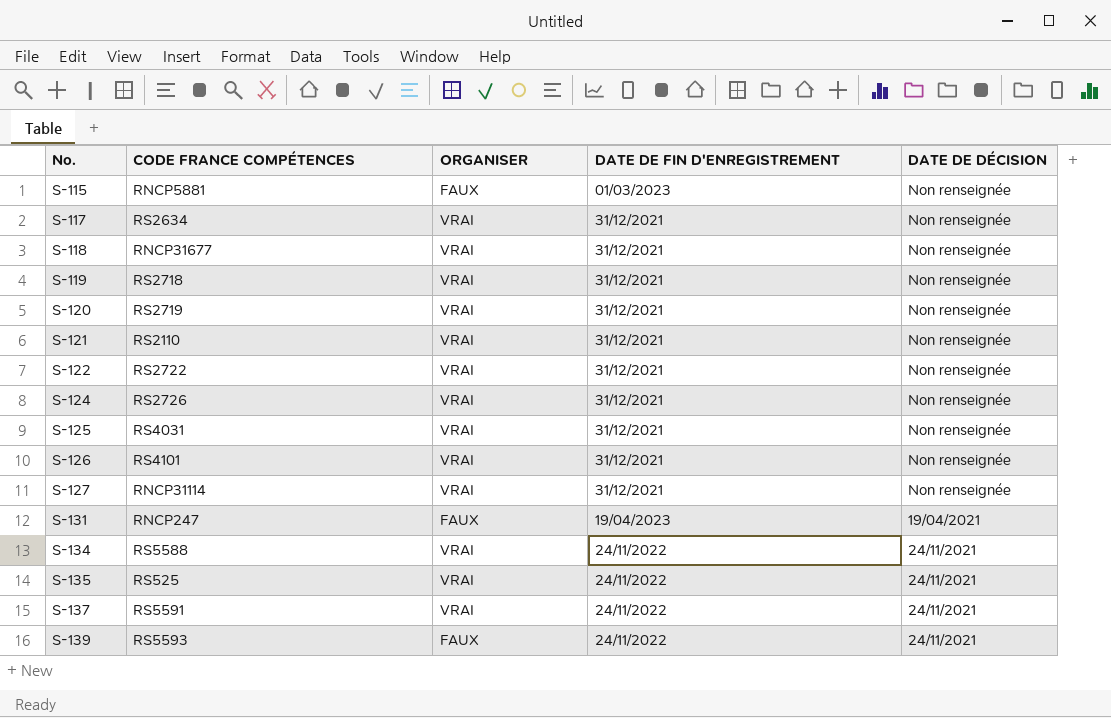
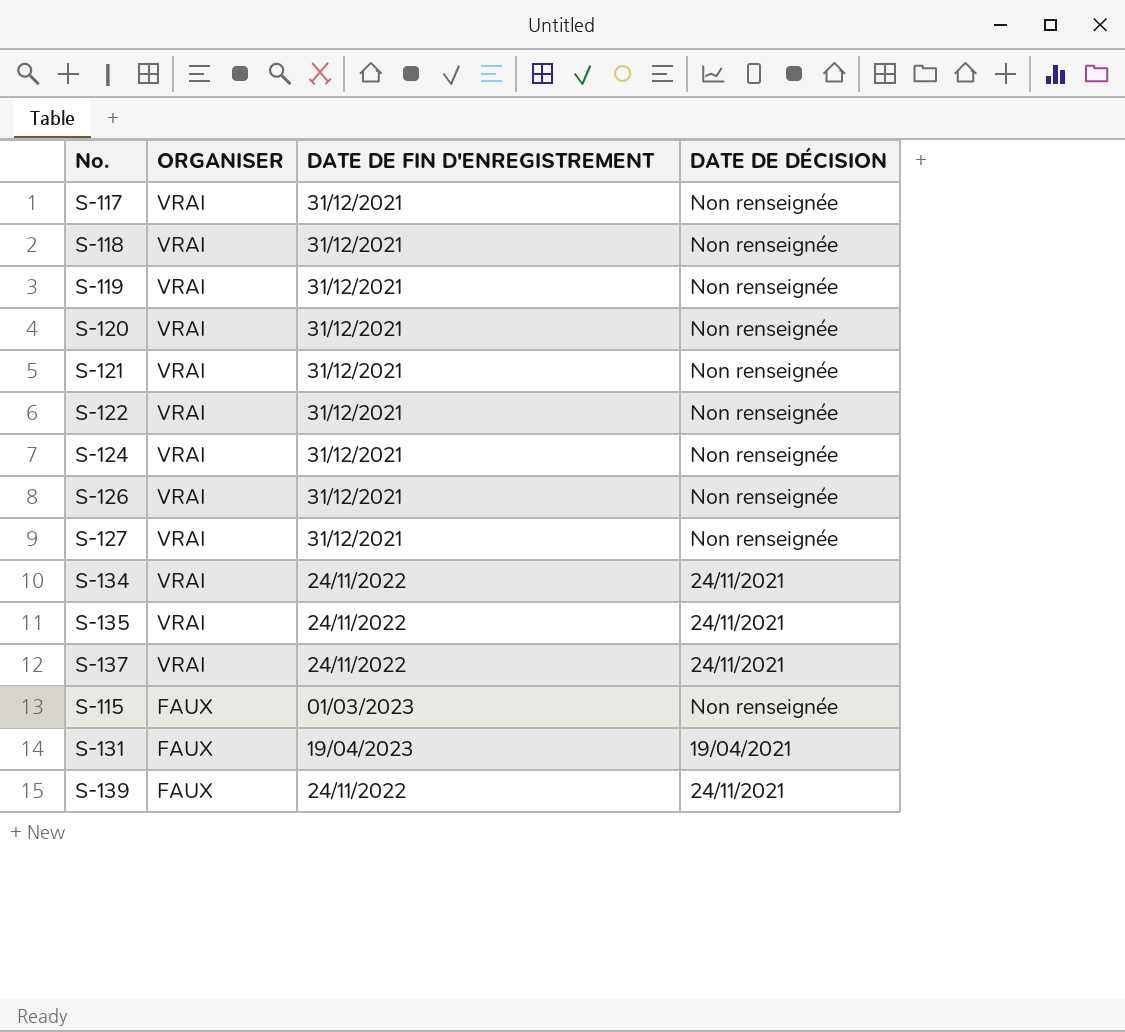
row order: No. ascending -> ORGANISER descending
column CODE FRANCE COMPÉTENCES | position: 2 -> none
row S-125: RS4031 | VRAI | 31/12/2021 | Non renseignée -> none

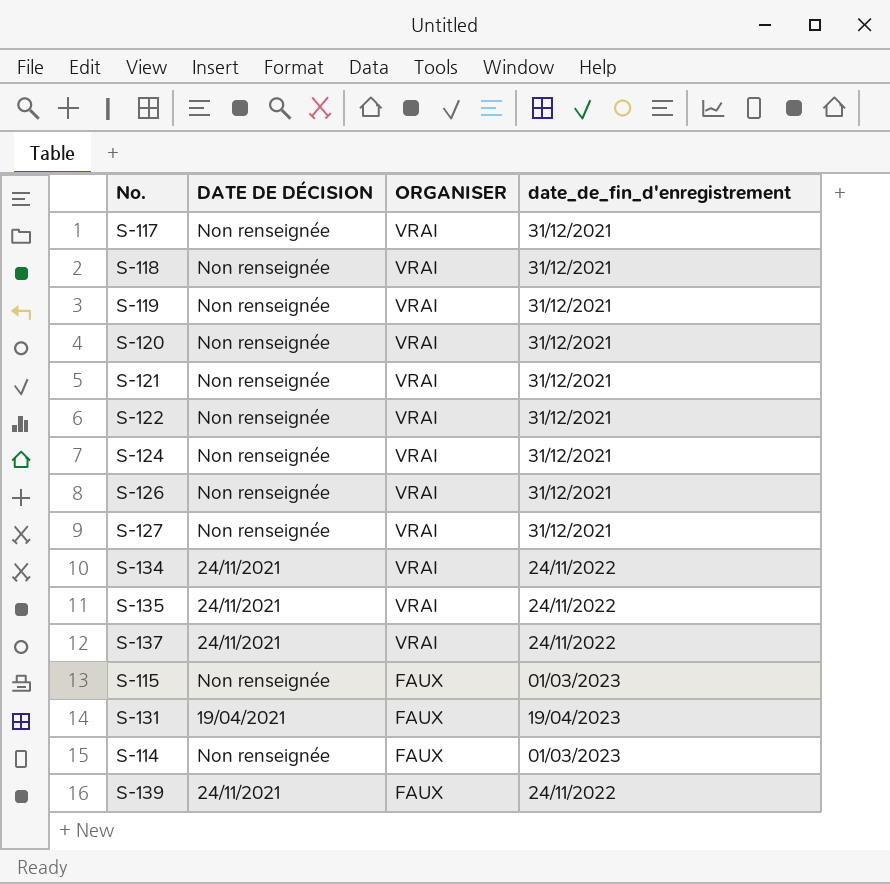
column DATE DE DÉCISION | position: 4 -> 2
column name: DATE DE FIN D'ENREGISTREMENT -> date_de_fin_d'enregistrement
row S-114: none -> Non renseignée | FAUX | 01/03/2023

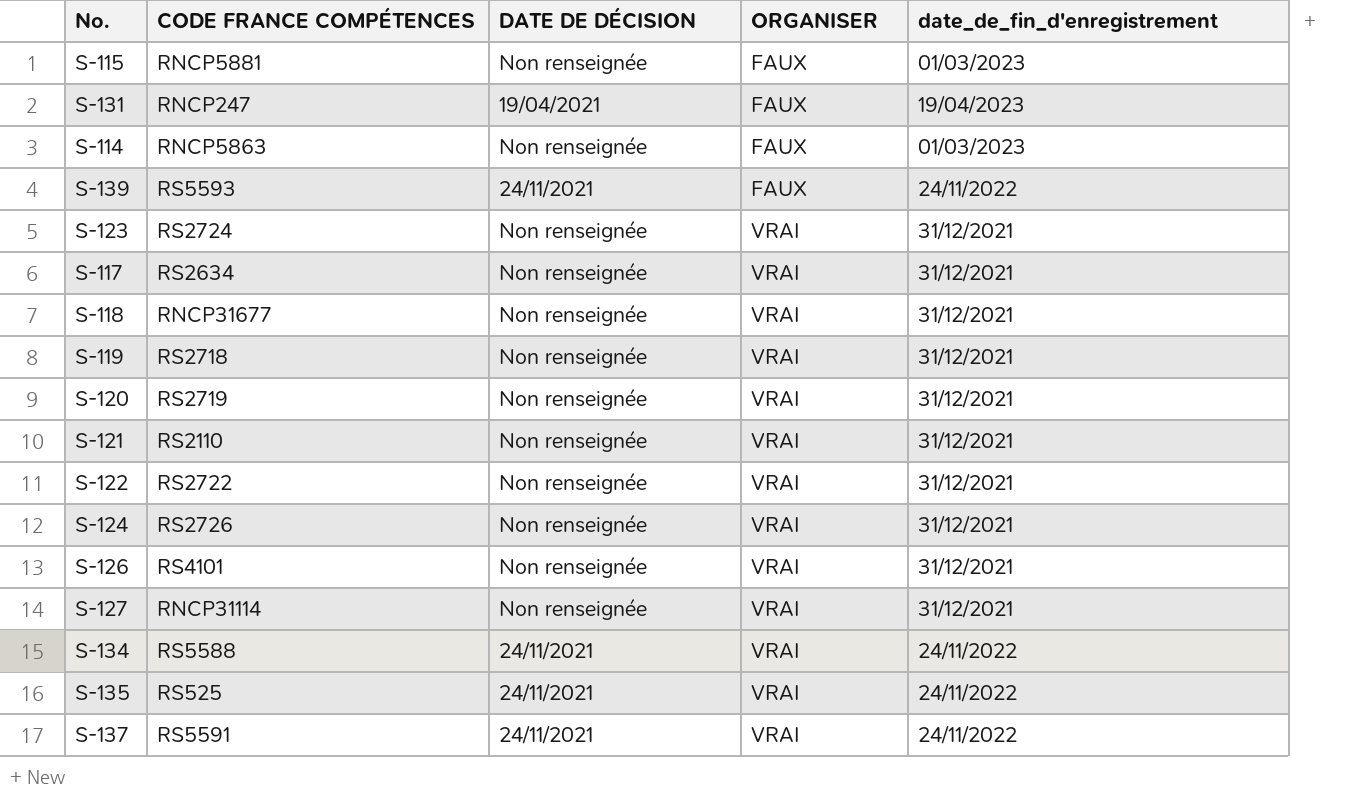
row order: ORGANISER descending -> ORGANISER ascending
column CODE FRANCE COMPÉTENCES | position: none -> 2
row S-123: none -> RS2724 | Non renseignée | VRAI | 31/12/2021

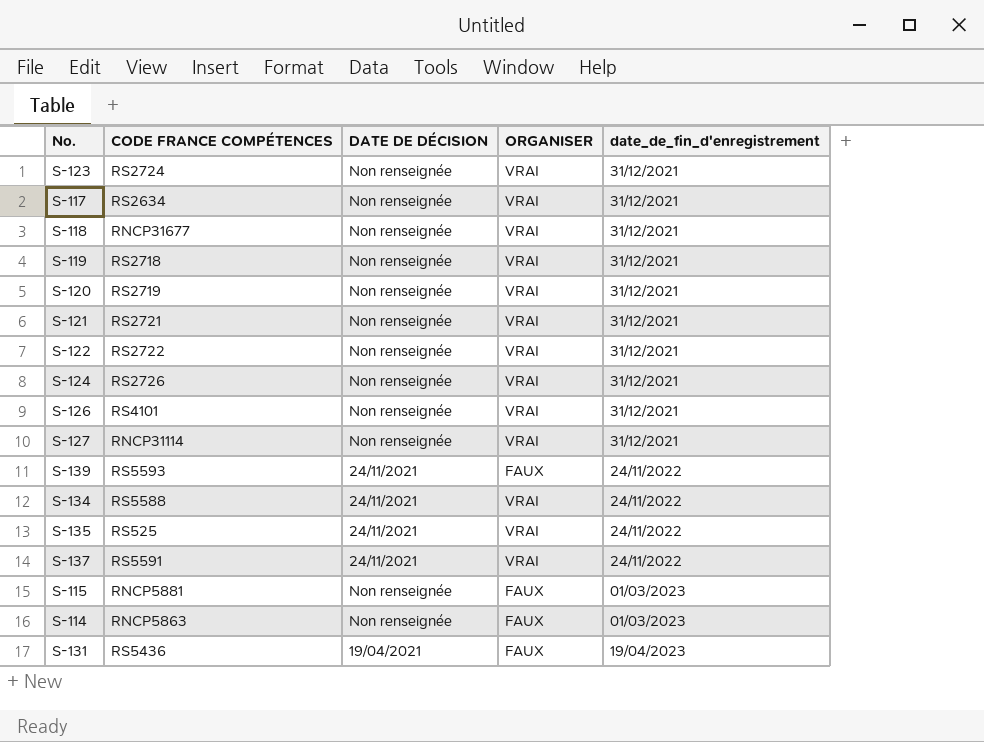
row order: ORGANISER ascending -> date_de_fin_d'enregistrement ascending
S-121 | CODE FRANCE COMPÉTENCES: RS2110 -> RS2721
S-131 | CODE FRANCE COMPÉTENCES: RNCP247 -> RS5436

